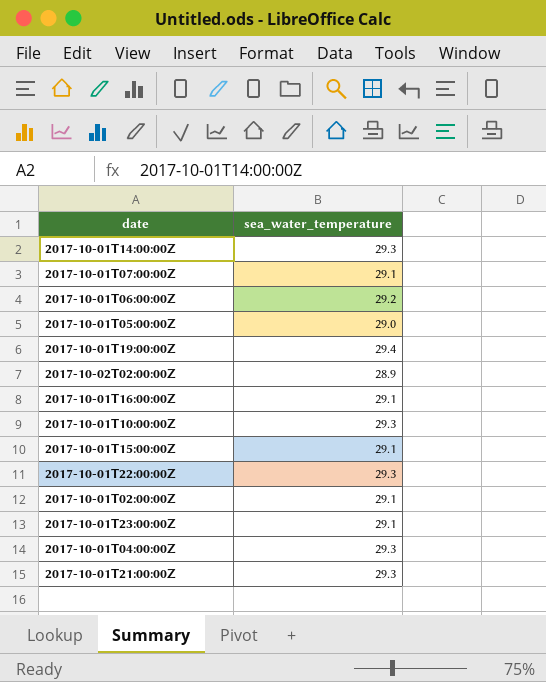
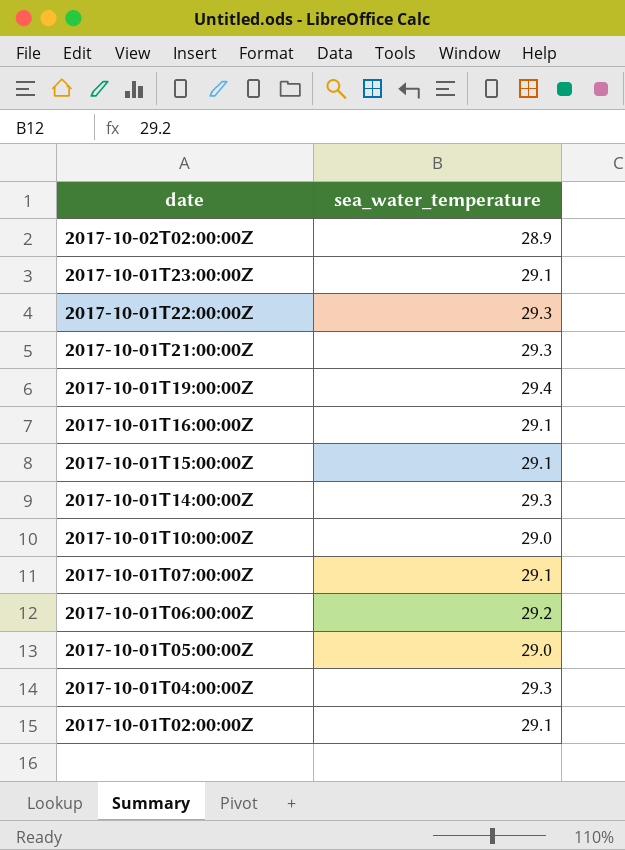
row order: none -> date descending
2017-10-01T10:00:00Z | sea_water_temperature: 29.3 -> 29.0

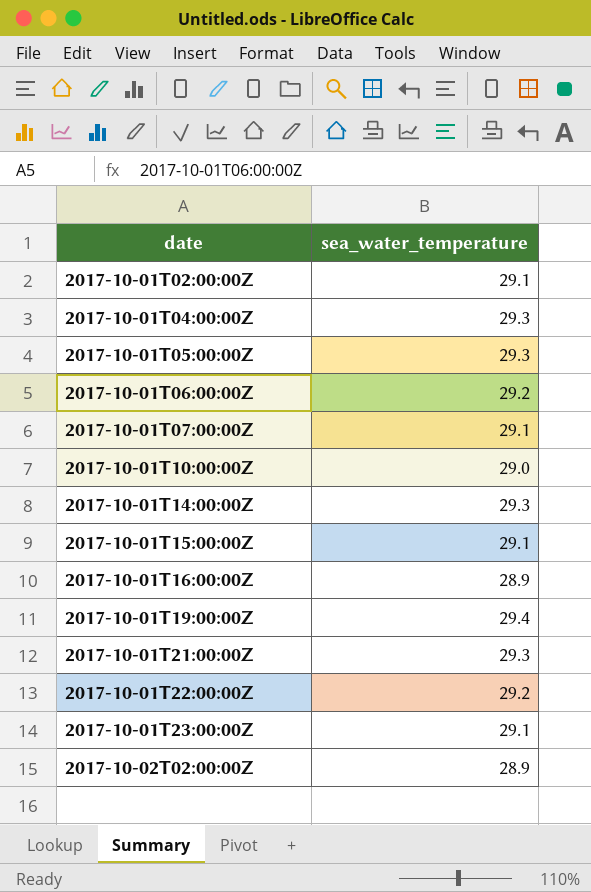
row order: date descending -> date ascending
2017-10-01T05:00:00Z | sea_water_temperature: 29.0 -> 29.3
2017-10-01T16:00:00Z | sea_water_temperature: 29.1 -> 28.9
2017-10-01T22:00:00Z | sea_water_temperature: 29.3 -> 29.2

